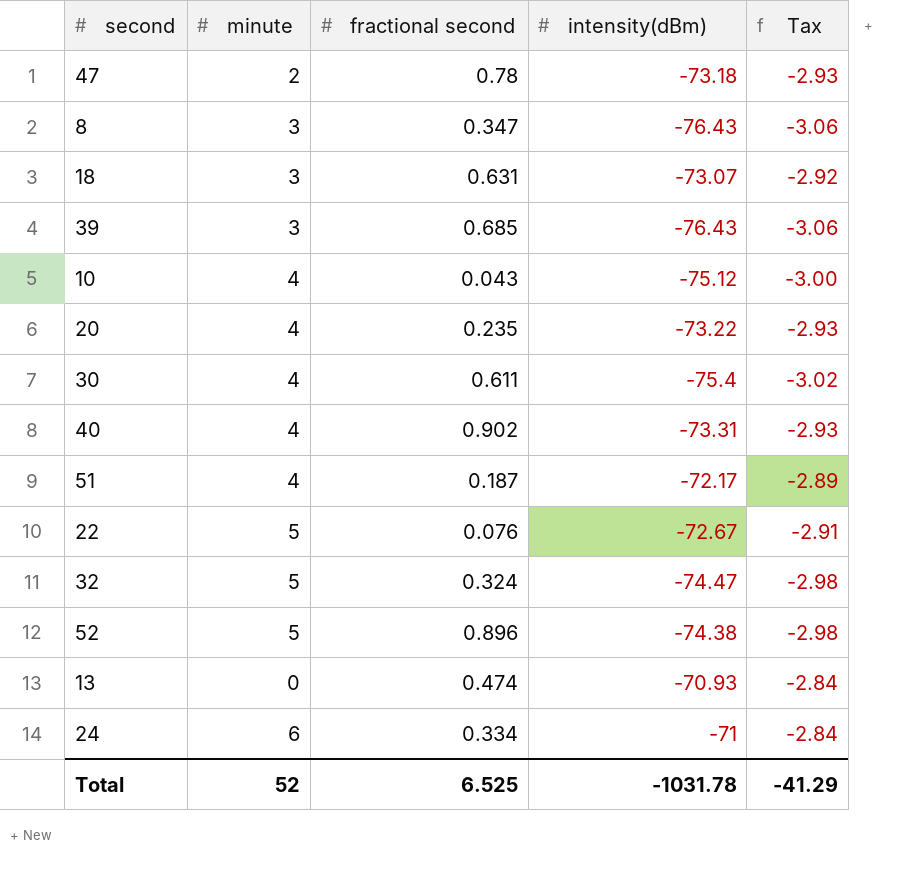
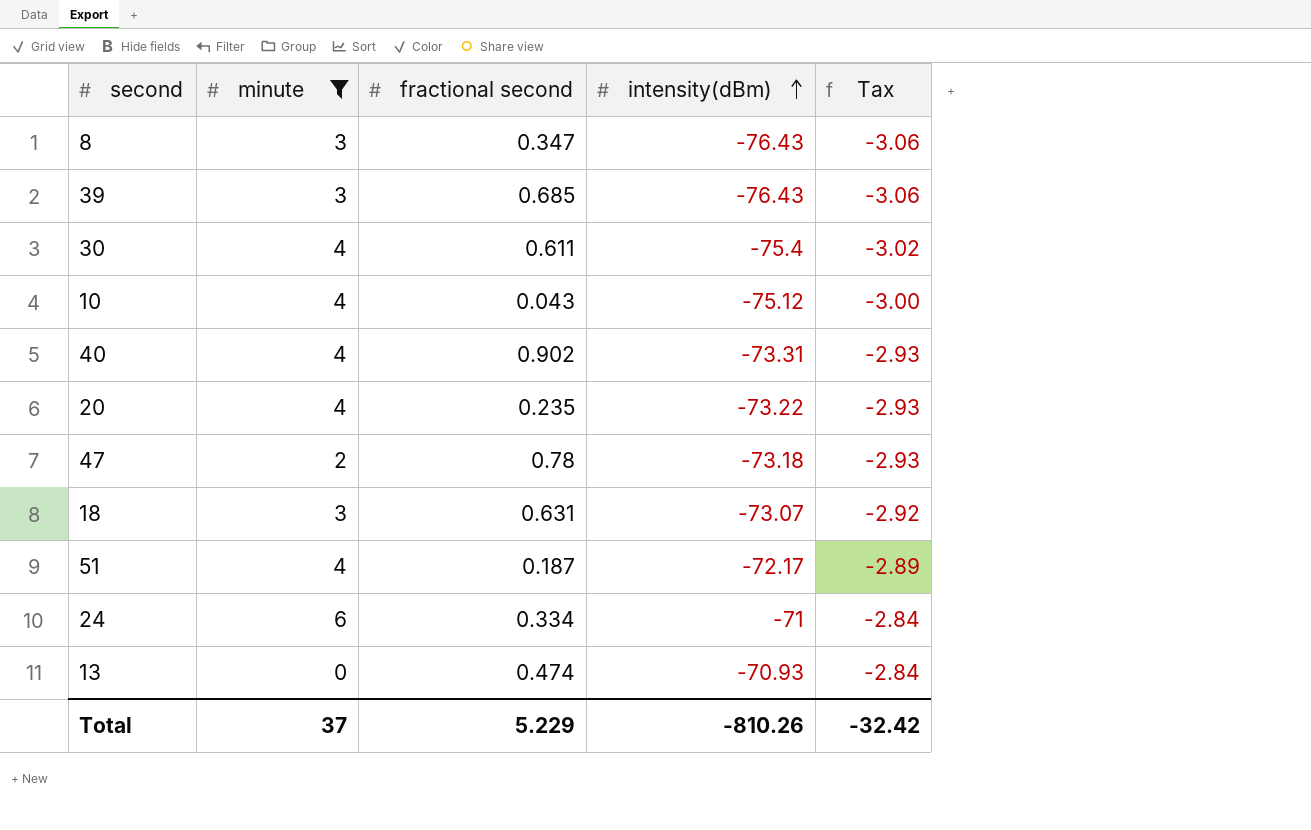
filter: none -> minute != 5
row order: none -> intensity(dBm) ascending
Total | minute: 52 -> 37
Total | fractional second: 6.525 -> 5.229
Total | intensity(dBm): -1031.78 -> -810.26
Total | Tax: -41.29 -> -32.42

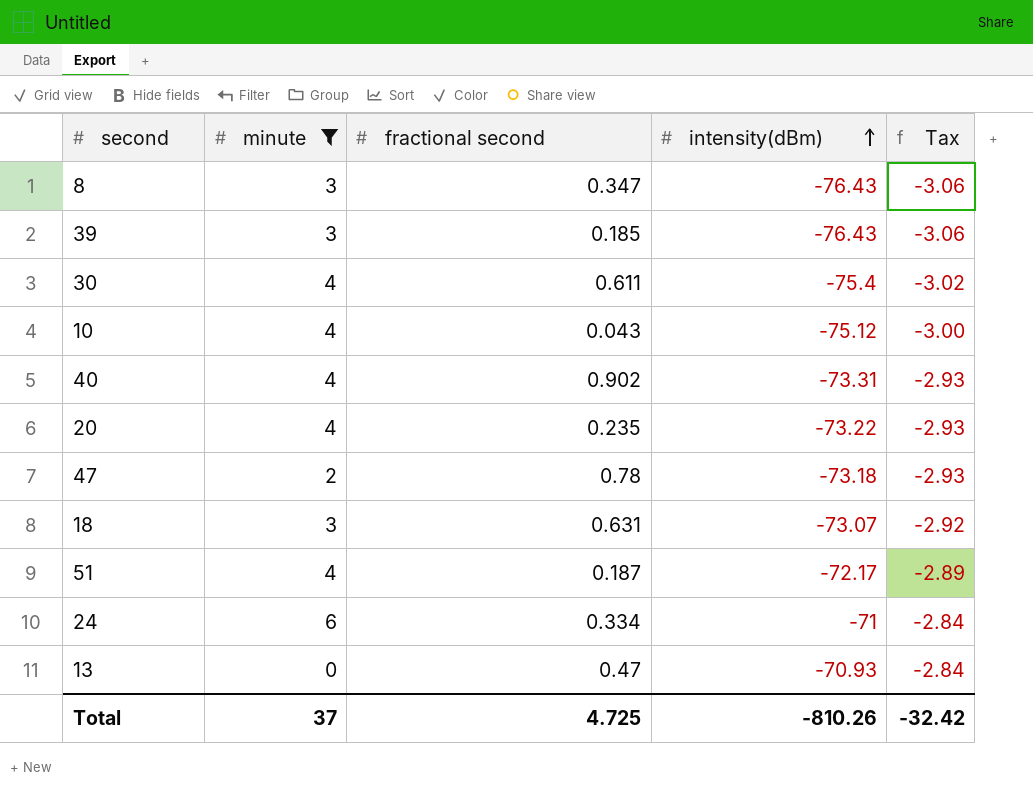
39 | fractional second: 0.685 -> 0.185
13 | fractional second: 0.474 -> 0.47
Total | fractional second: 5.229 -> 4.725

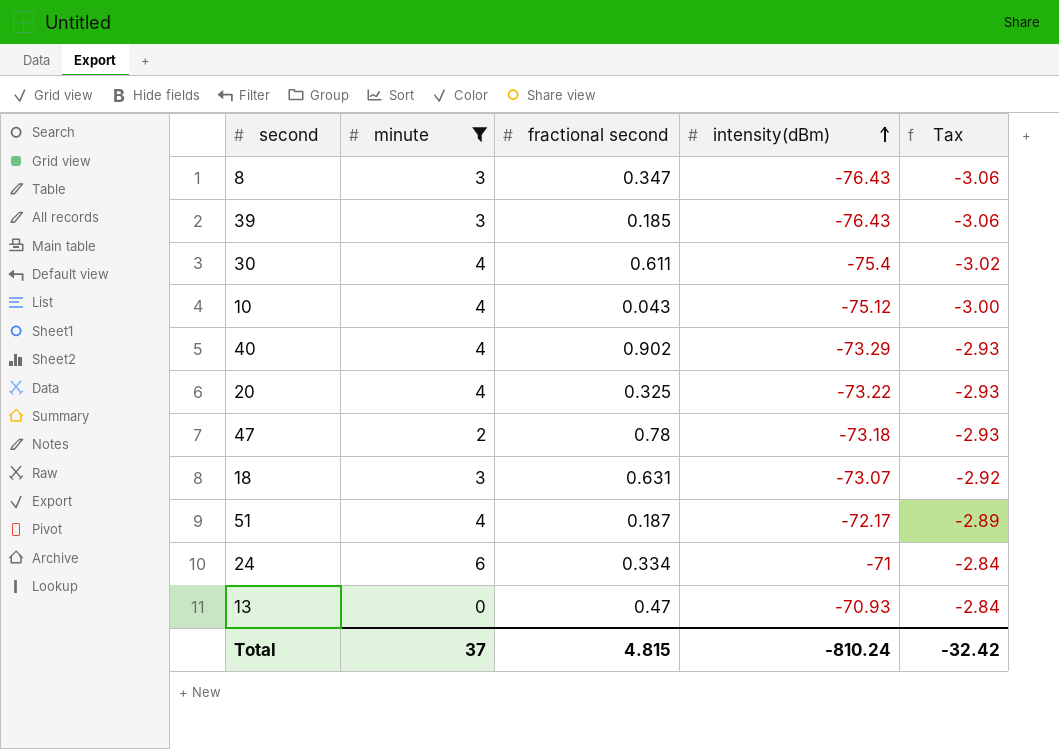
40 | intensity(dBm): -73.31 -> -73.29
20 | fractional second: 0.235 -> 0.325
Total | fractional second: 4.725 -> 4.815
Total | intensity(dBm): -810.26 -> -810.24

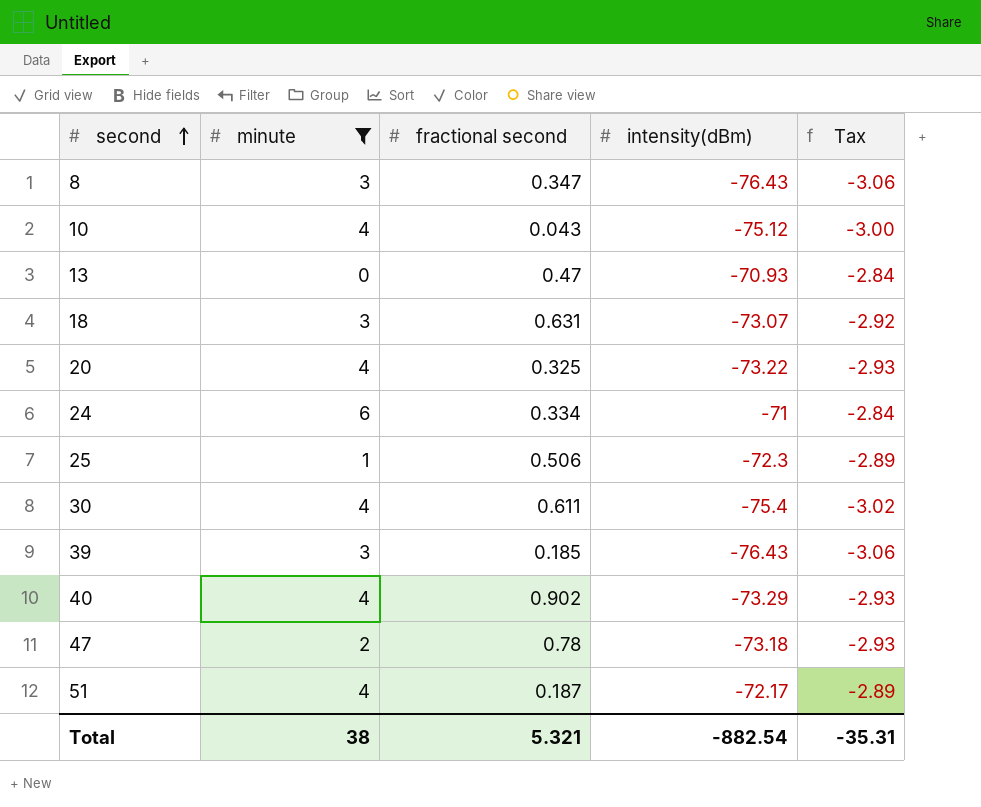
row order: intensity(dBm) ascending -> second ascending
row 25: none -> 1 | 0.506 | -72.3 | -2.89
Total | minute: 37 -> 38
Total | fractional second: 4.815 -> 5.321
Total | intensity(dBm): -810.24 -> -882.54
Total | Tax: -32.42 -> -35.31

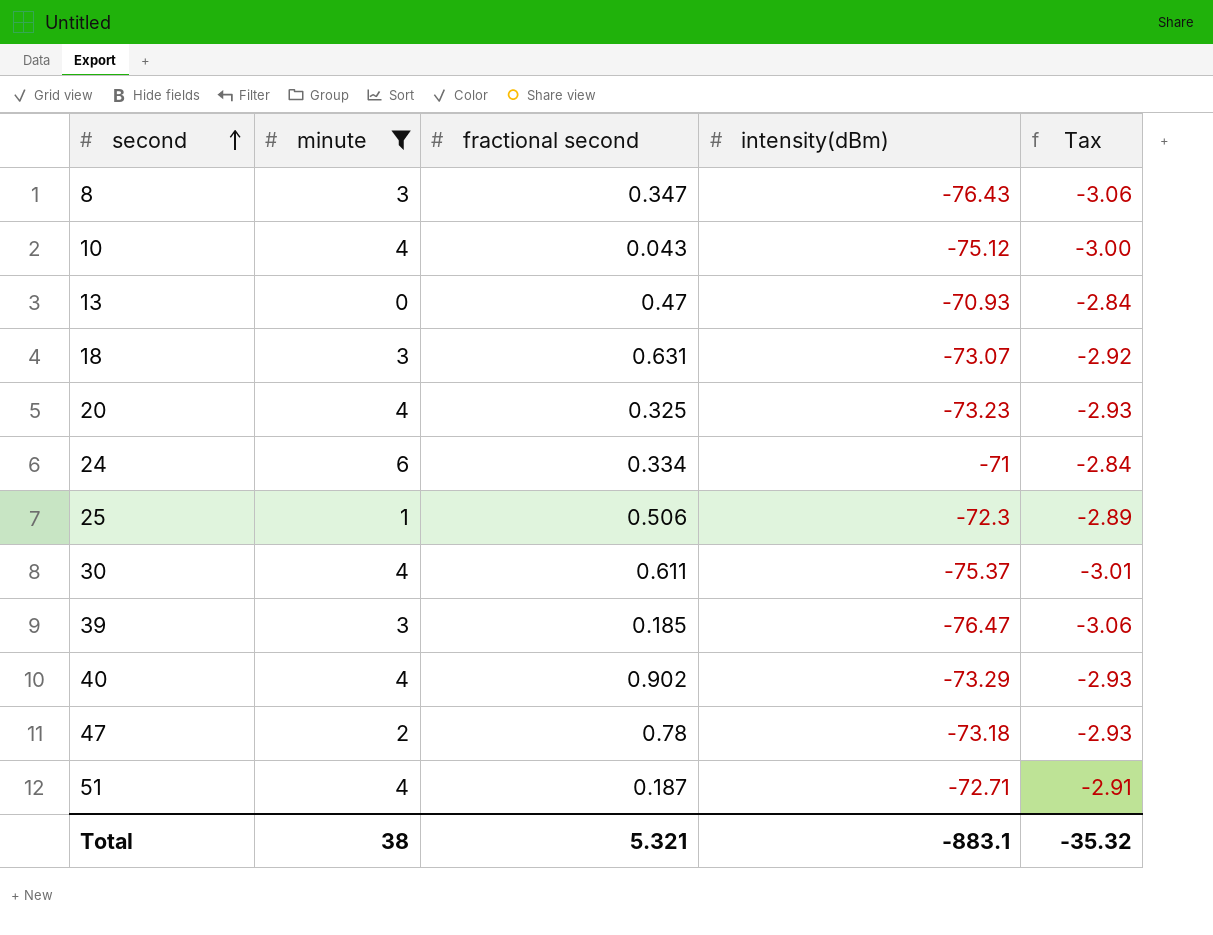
20 | intensity(dBm): -73.22 -> -73.23
30 | intensity(dBm): -75.4 -> -75.37
30 | Tax: -3.02 -> -3.01
39 | intensity(dBm): -76.43 -> -76.47
51 | intensity(dBm): -72.17 -> -72.71
51 | Tax: -2.89 -> -2.91
Total | intensity(dBm): -882.54 -> -883.1
Total | Tax: -35.31 -> -35.32

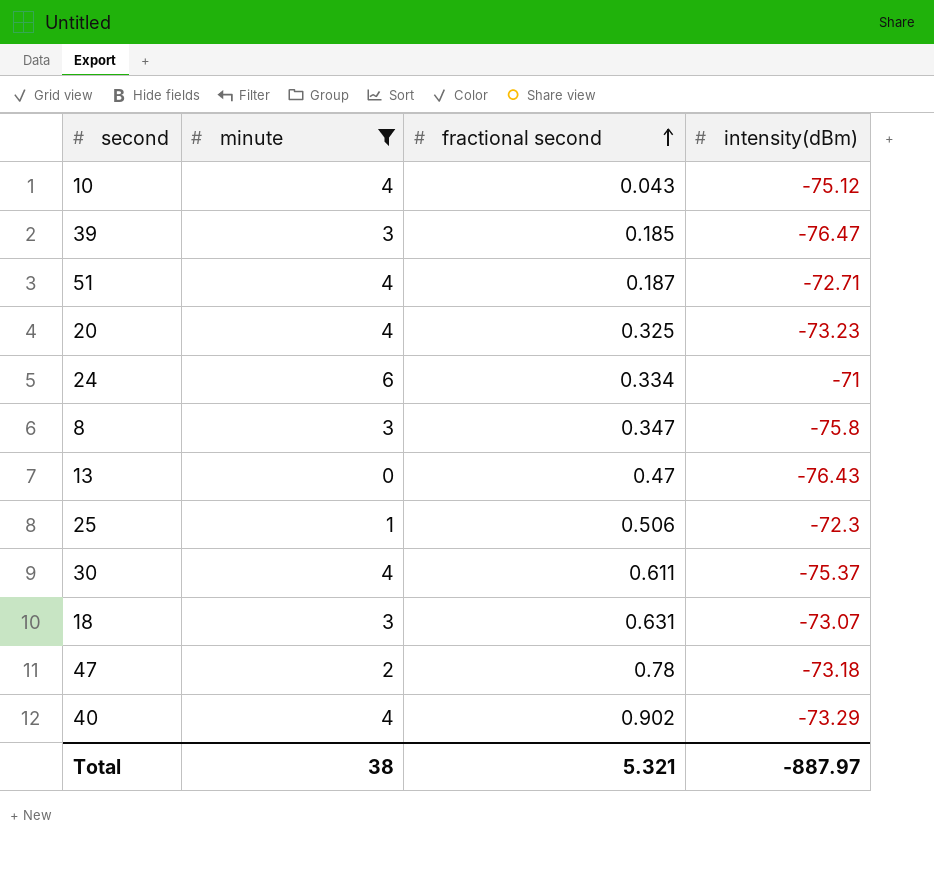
row order: second ascending -> fractional second ascending
column Tax | formula: [intensity(dBm)] * 0.04 -> none
8 | intensity(dBm): -76.43 -> -75.8
13 | intensity(dBm): -70.93 -> -76.43
Total | intensity(dBm): -883.1 -> -887.97

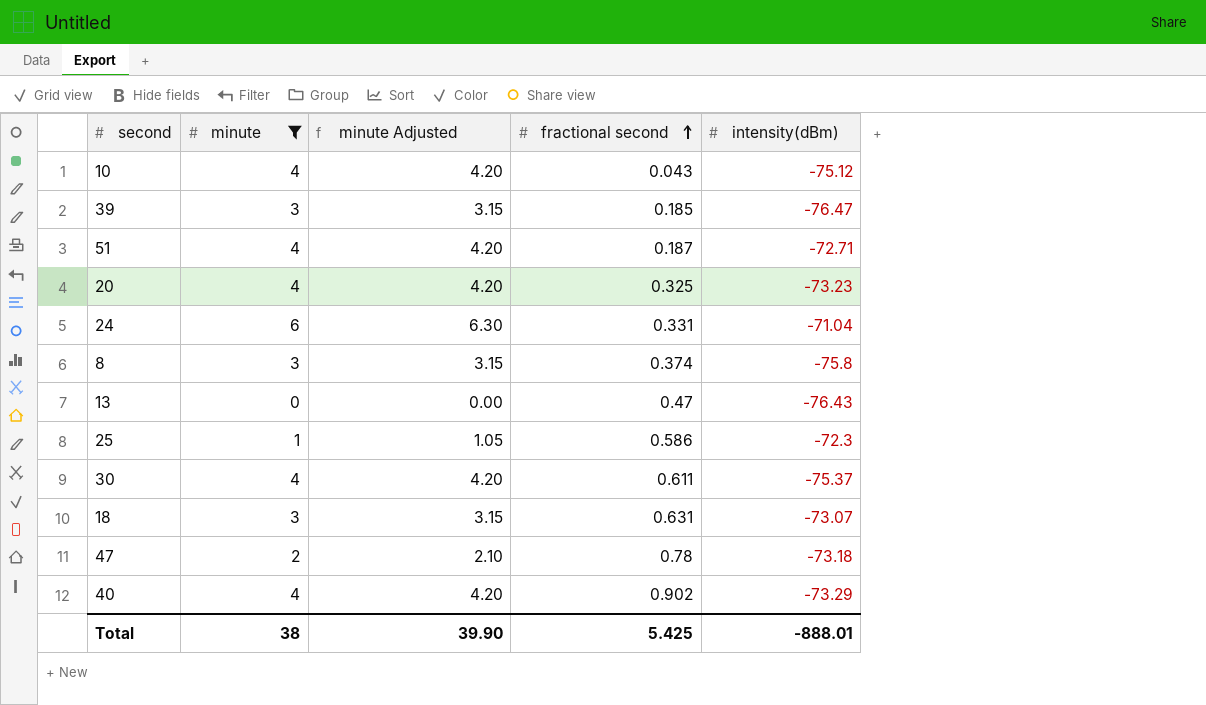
column minute Adjusted | formula: none -> [minute] * 1.05
24 | fractional second: 0.334 -> 0.331
24 | intensity(dBm): -71 -> -71.04
8 | fractional second: 0.347 -> 0.374
25 | fractional second: 0.506 -> 0.586
Total | fractional second: 5.321 -> 5.425
Total | intensity(dBm): -887.97 -> -888.01

